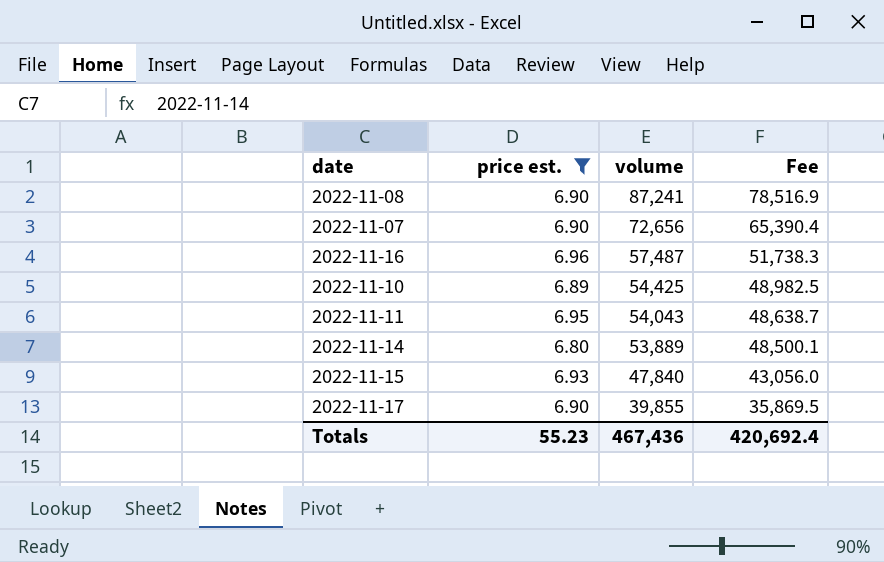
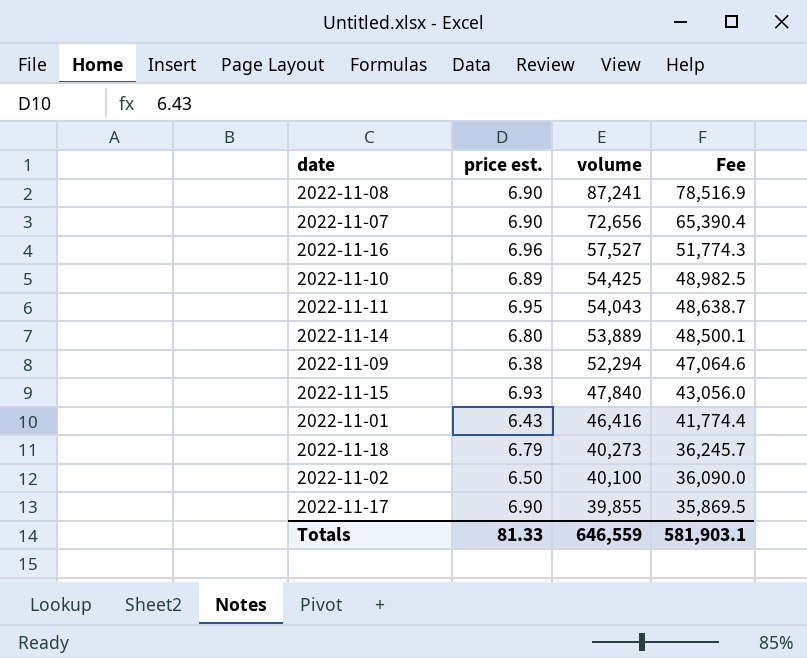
filter: price est. >= 6.80 -> none
2022-11-16 | volume: 57,487 -> 57,527
2022-11-16 | Fee: 51,738.3 -> 51,774.3
Totals | price est.: 55.23 -> 81.33
Totals | volume: 467,436 -> 646,559
Totals | Fee: 420,692.4 -> 581,903.1

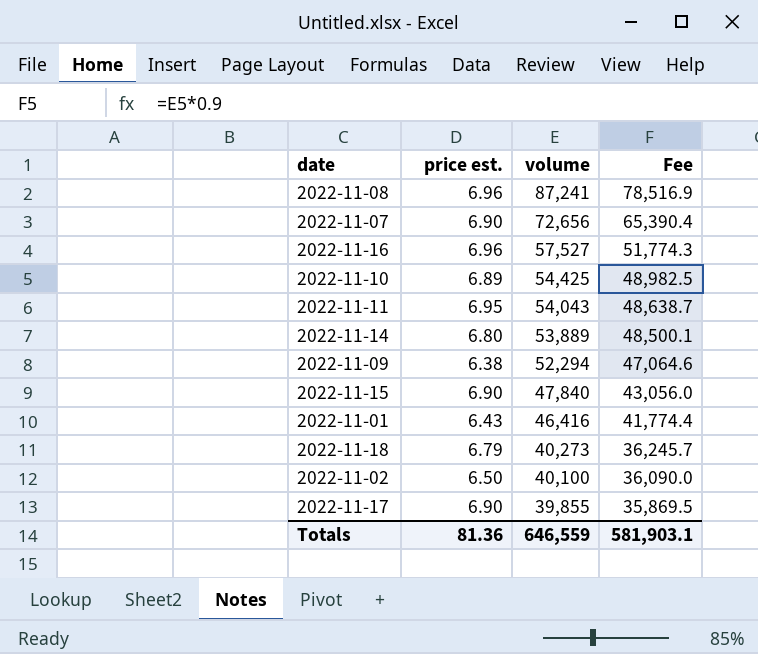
2022-11-08 | price est.: 6.90 -> 6.96
2022-11-15 | price est.: 6.93 -> 6.90
Totals | price est.: 81.33 -> 81.36

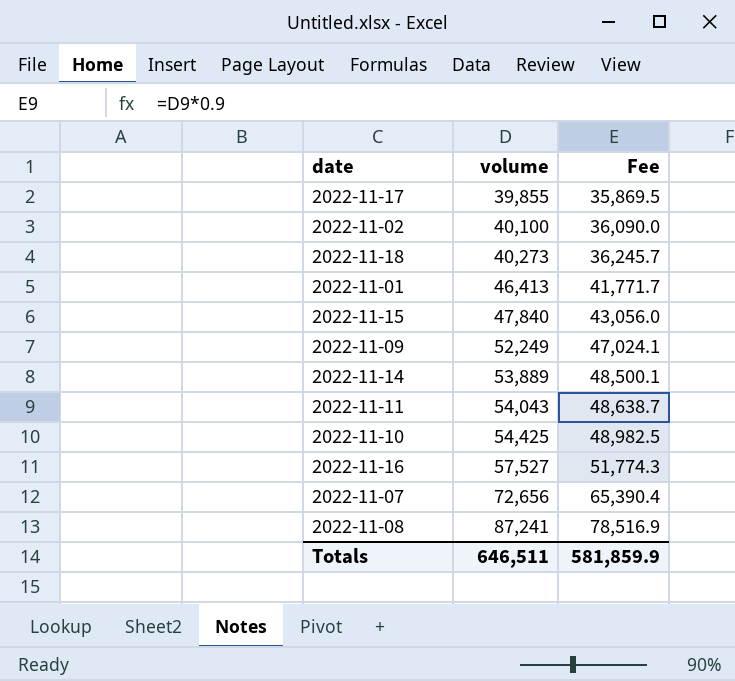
row order: volume descending -> volume ascending
column price est. | position: 2 -> none
2022-11-01 | volume: 46,416 -> 46,413
2022-11-01 | Fee: 41,774.4 -> 41,771.7
2022-11-09 | volume: 52,294 -> 52,249
2022-11-09 | Fee: 47,064.6 -> 47,024.1
Totals | volume: 646,559 -> 646,511
Totals | Fee: 581,903.1 -> 581,859.9

